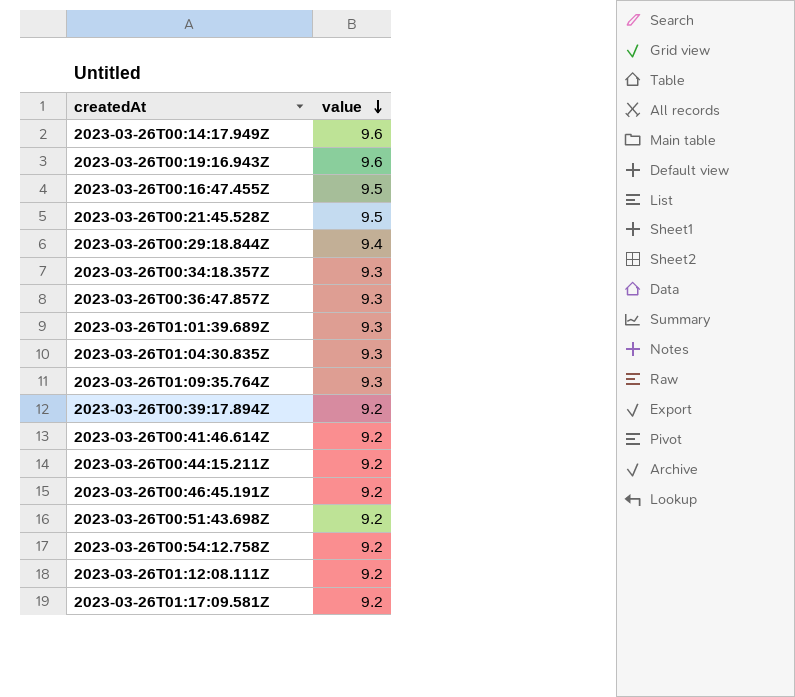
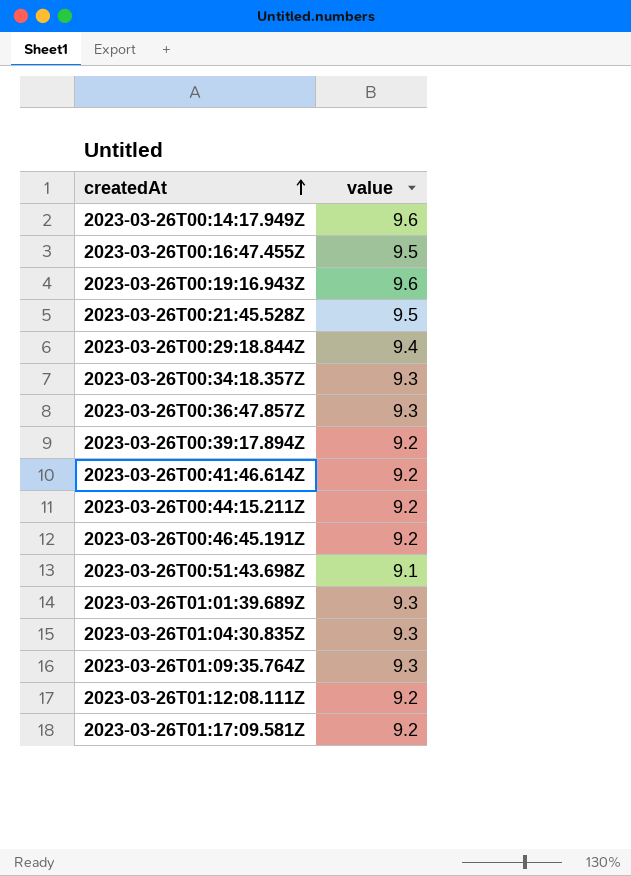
row order: value descending -> createdAt ascending
row 2023-03-26T00:54:12.758Z: 9.2 -> none
2023-03-26T00:51:43.698Z | value: 9.2 -> 9.1

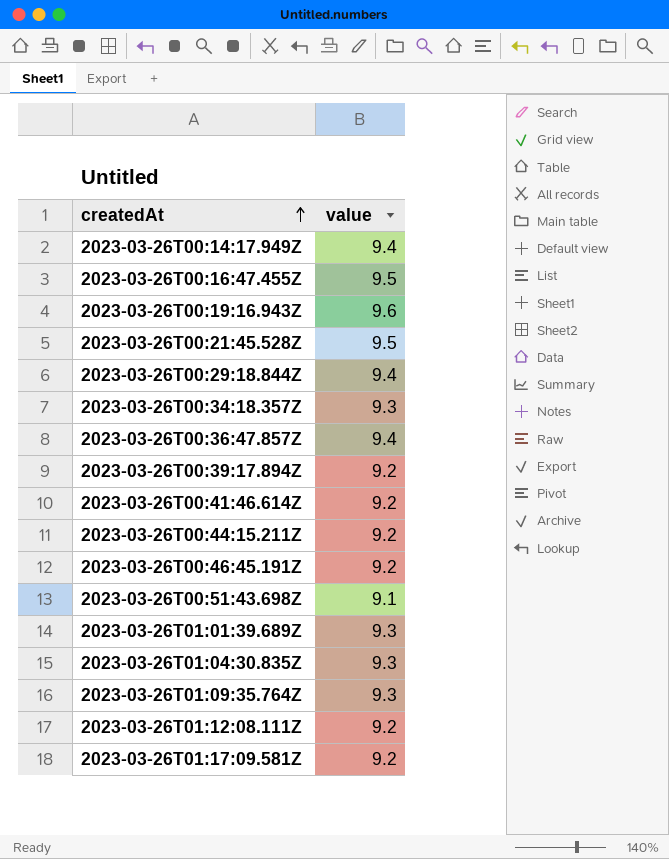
2023-03-26T00:14:17.949Z | value: 9.6 -> 9.4
2023-03-26T00:36:47.857Z | value: 9.3 -> 9.4

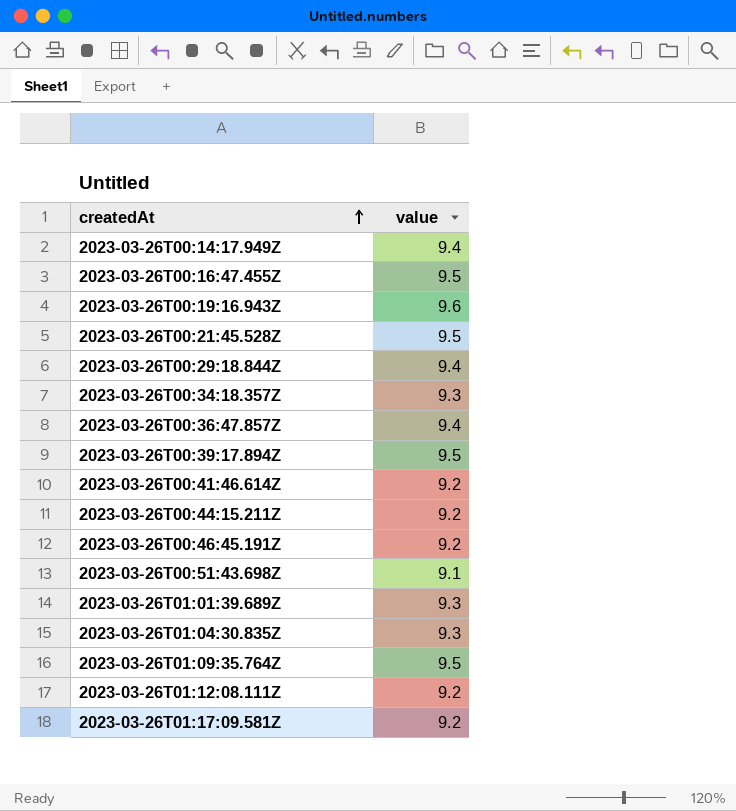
2023-03-26T00:39:17.894Z | value: 9.2 -> 9.5
2023-03-26T01:09:35.764Z | value: 9.3 -> 9.5

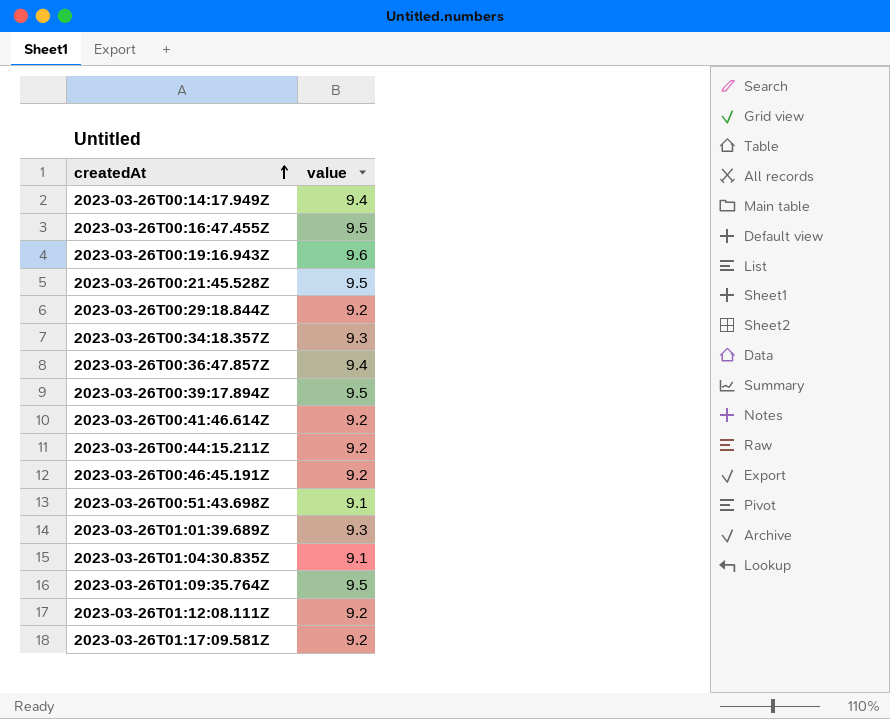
2023-03-26T00:29:18.844Z | value: 9.4 -> 9.2
2023-03-26T01:04:30.835Z | value: 9.3 -> 9.1

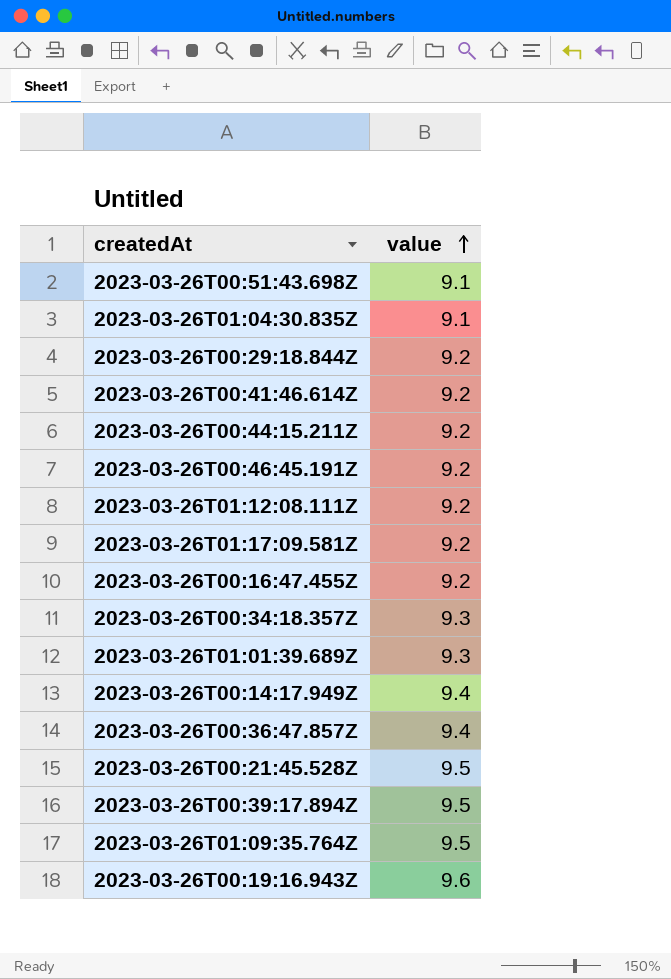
row order: createdAt ascending -> value ascending
2023-03-26T00:16:47.455Z | value: 9.5 -> 9.2

